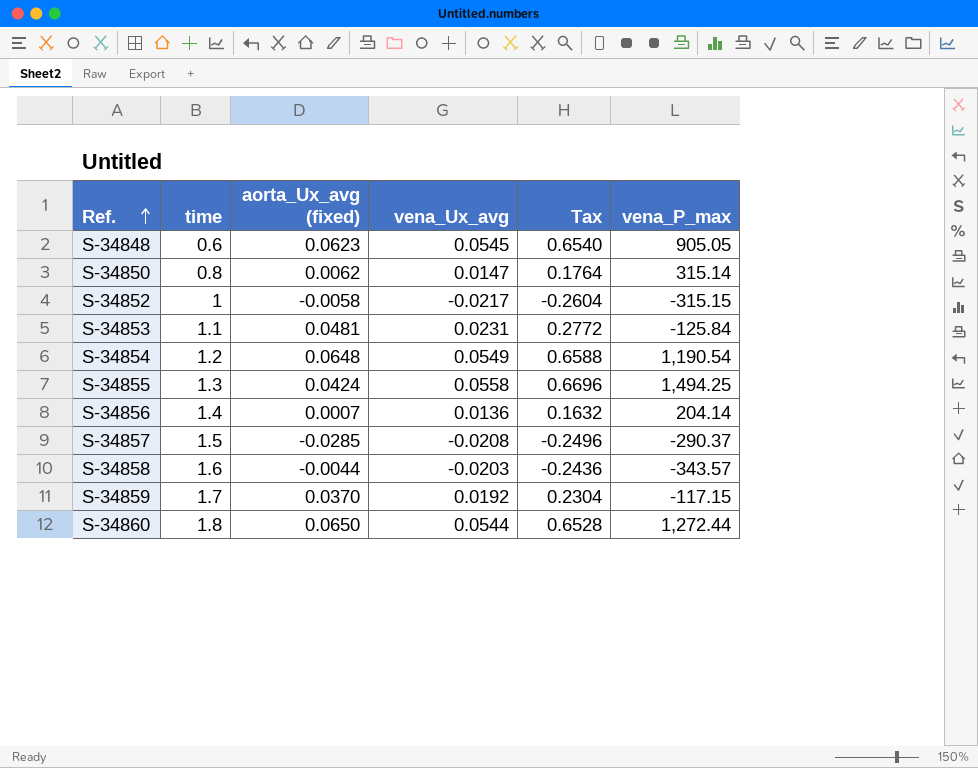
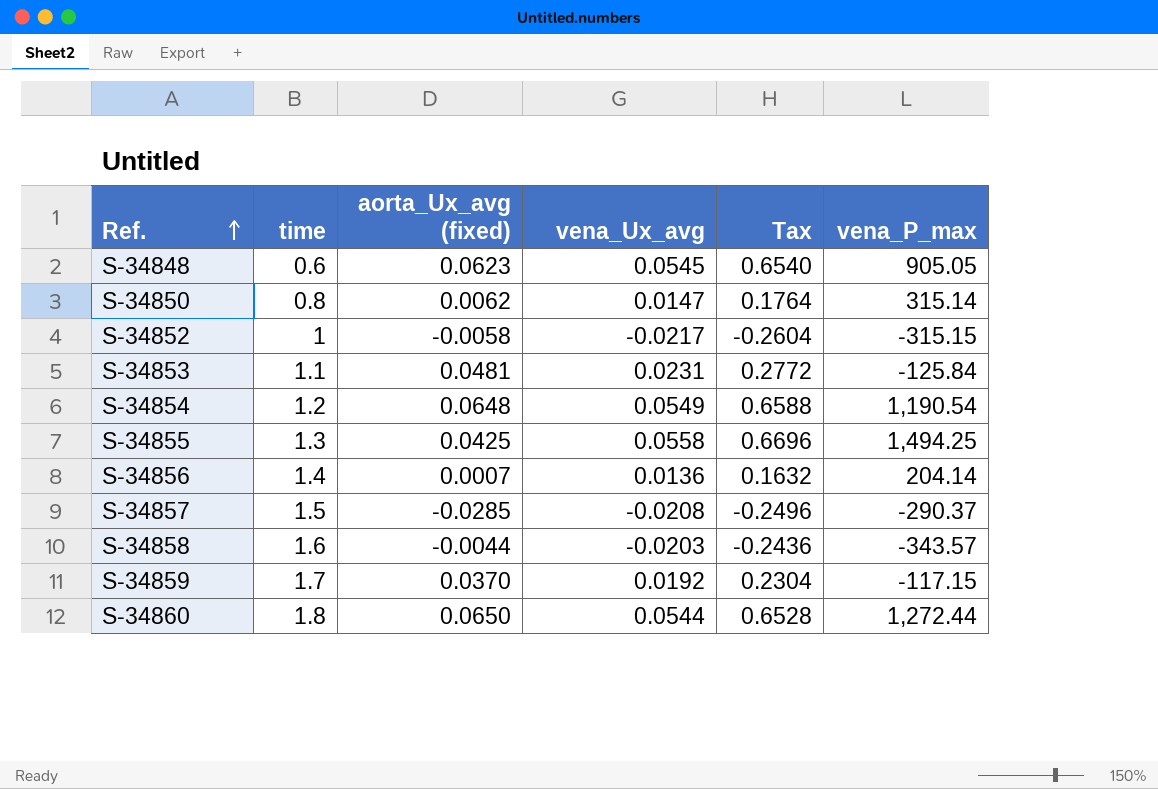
S-34855 | aorta_Ux_avg (fixed): 0.0424 -> 0.0425

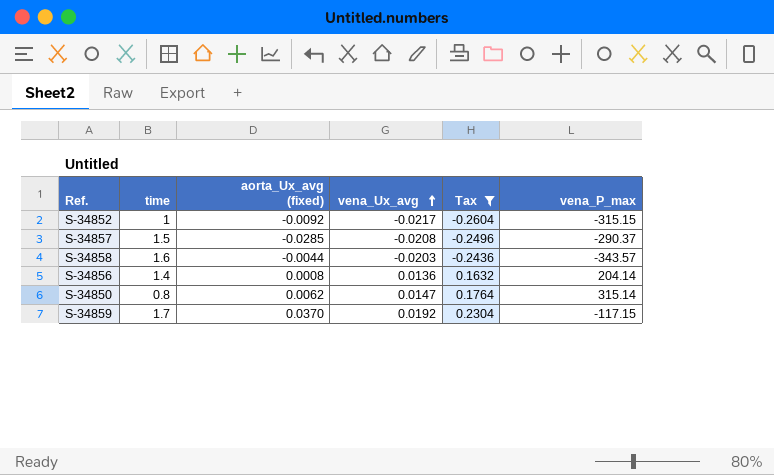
filter: none -> Tax <= 0.2304
row order: Ref. ascending -> vena_Ux_avg ascending
S-34852 | aorta_Ux_avg (fixed): -0.0058 -> -0.0092
S-34856 | aorta_Ux_avg (fixed): 0.0007 -> 0.0008

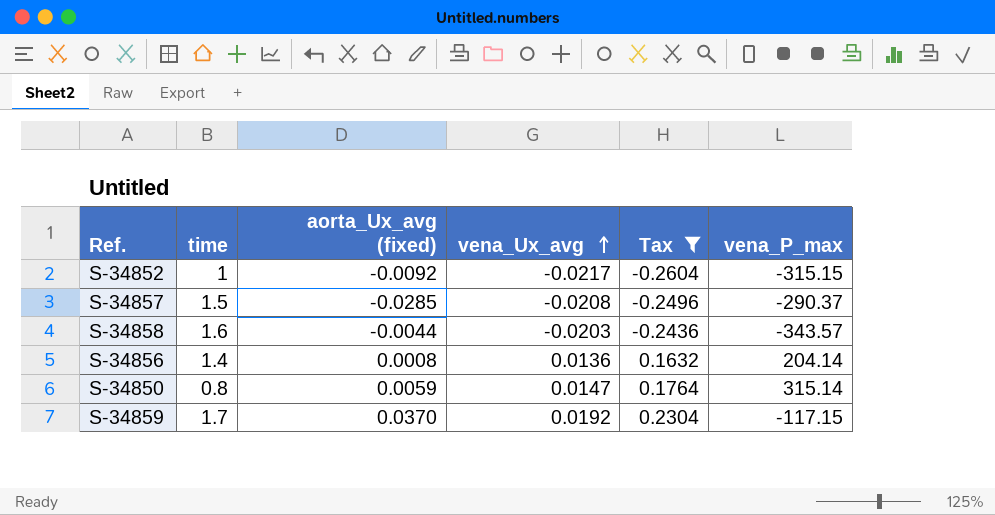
S-34850 | aorta_Ux_avg (fixed): 0.0062 -> 0.0059

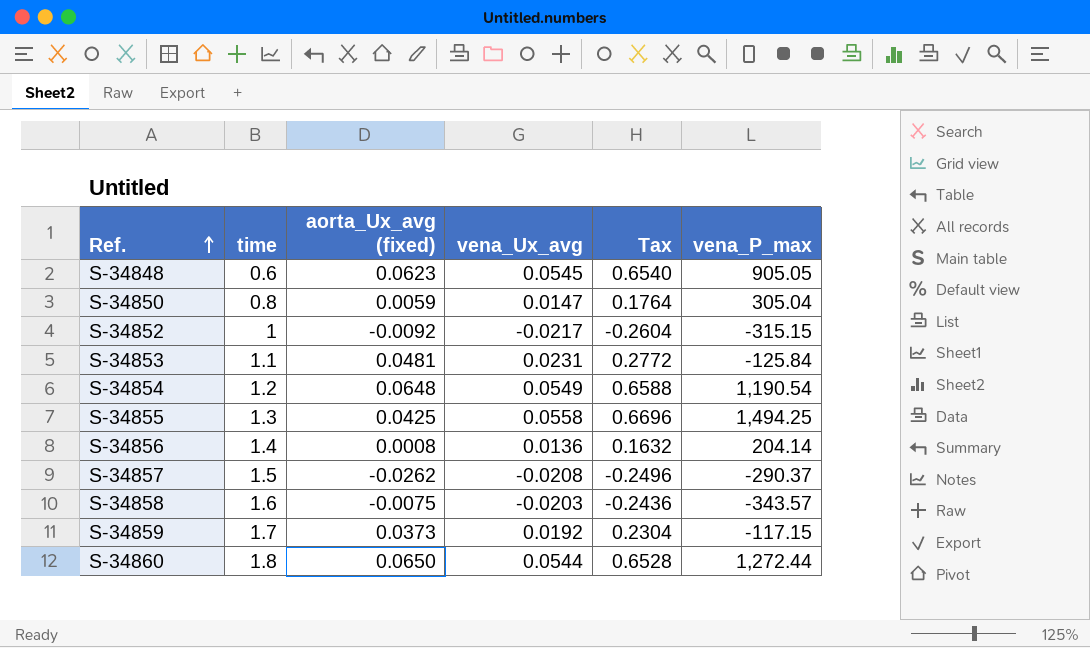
filter: Tax <= 0.2304 -> none
row order: vena_Ux_avg ascending -> Ref. ascending
S-34850 | vena_P_max: 315.14 -> 305.04
S-34857 | aorta_Ux_avg (fixed): -0.0285 -> -0.0262
S-34858 | aorta_Ux_avg (fixed): -0.0044 -> -0.0075
S-34859 | aorta_Ux_avg (fixed): 0.0370 -> 0.0373

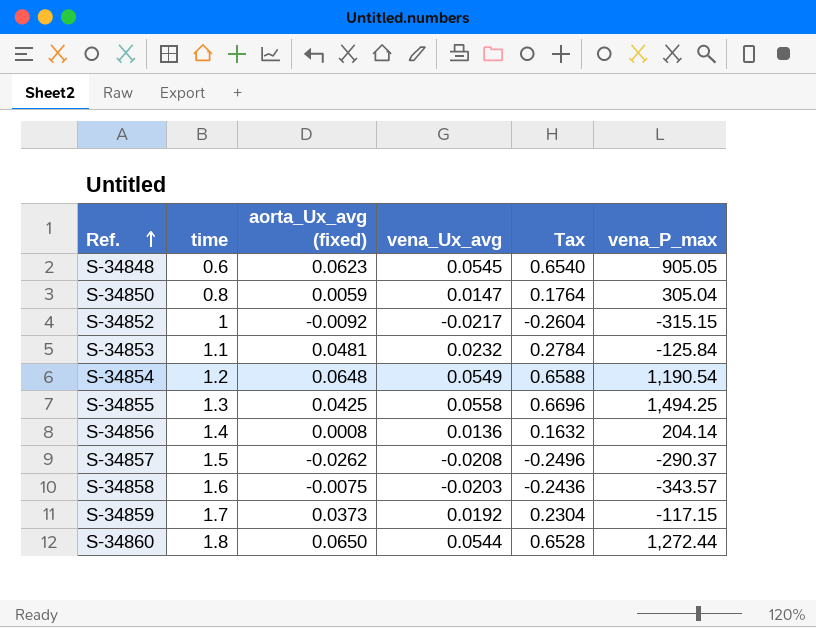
S-34853 | vena_Ux_avg: 0.0231 -> 0.0232
S-34853 | Tax: 0.2772 -> 0.2784

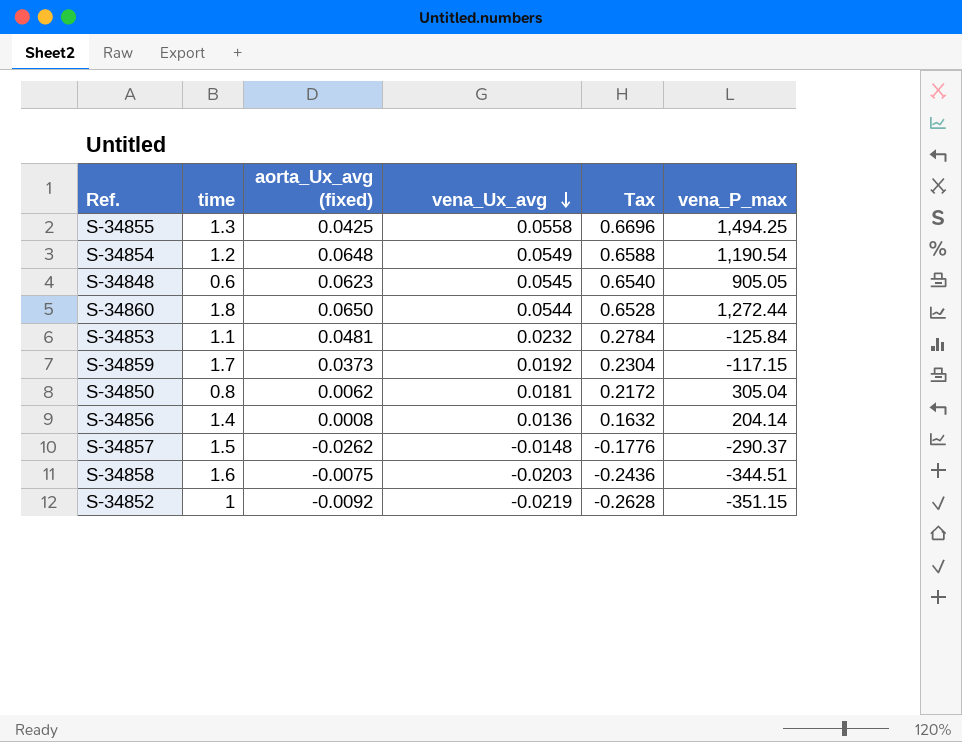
row order: Ref. ascending -> vena_Ux_avg descending
S-34850 | aorta_Ux_avg (fixed): 0.0059 -> 0.0062
S-34850 | vena_Ux_avg: 0.0147 -> 0.0181
S-34850 | Tax: 0.1764 -> 0.2172
S-34857 | vena_Ux_avg: -0.0208 -> -0.0148
S-34857 | Tax: -0.2496 -> -0.1776
S-34858 | vena_P_max: -343.57 -> -344.51
S-34852 | vena_Ux_avg: -0.0217 -> -0.0219
S-34852 | Tax: -0.2604 -> -0.2628
S-34852 | vena_P_max: -315.15 -> -351.15

